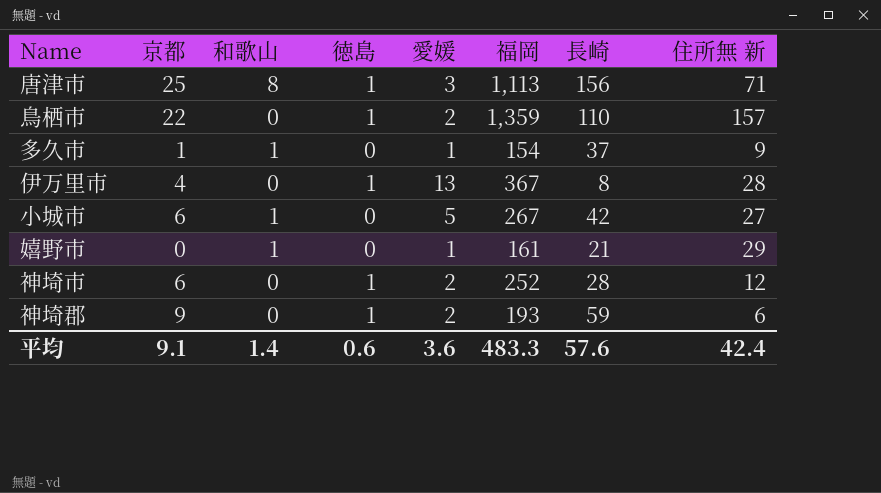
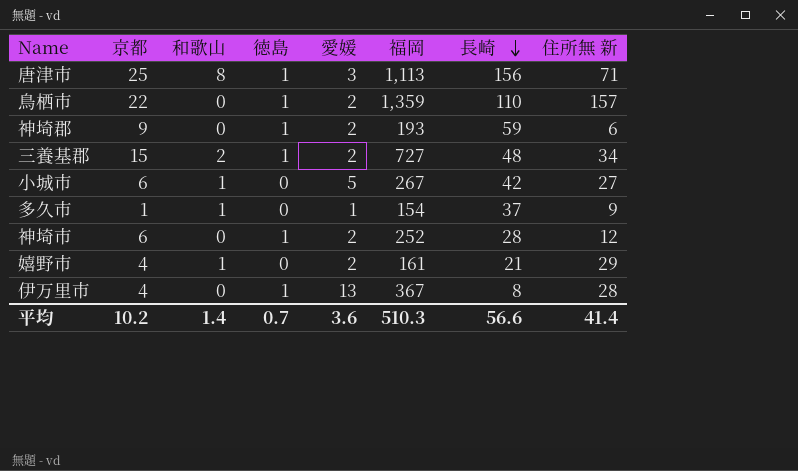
row order: none -> 長崎 descending
row 三養基郡: none -> 15 | 2 | 1 | 2 | 727 | 48 | 34
嬉野市 | 京都: 0 -> 4
嬉野市 | 愛媛: 1 -> 2
平均 | 京都: 9.1 -> 10.2
平均 | 徳島: 0.6 -> 0.7
平均 | 福岡: 483.3 -> 510.3
平均 | 長崎: 57.6 -> 56.6
平均 | 住所無 新: 42.4 -> 41.4

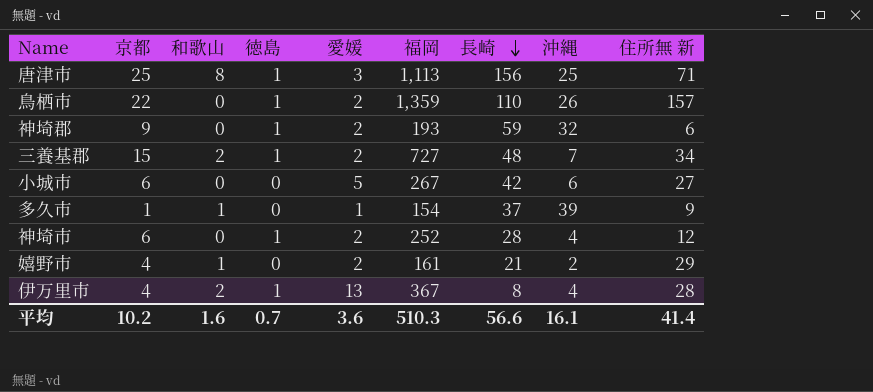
column 沖縄 | position: none -> 8
小城市 | 和歌山: 1 -> 0
伊万里市 | 和歌山: 0 -> 2
平均 | 和歌山: 1.4 -> 1.6

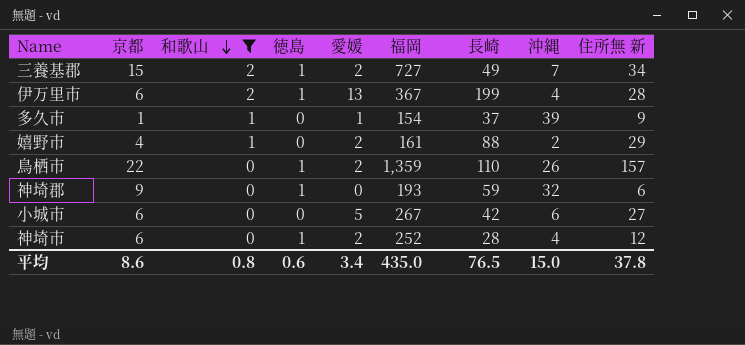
filter: none -> 和歌山 != 8
row order: 長崎 descending -> 和歌山 descending
三養基郡 | 長崎: 48 -> 49
伊万里市 | 京都: 4 -> 6
伊万里市 | 長崎: 8 -> 199
嬉野市 | 長崎: 21 -> 88
神埼郡 | 愛媛: 2 -> 0
平均 | 京都: 10.2 -> 8.6
平均 | 和歌山: 1.6 -> 0.8
平均 | 徳島: 0.7 -> 0.6
平均 | 愛媛: 3.6 -> 3.4
平均 | 福岡: 510.3 -> 435.0
平均 | 長崎: 56.6 -> 76.5
平均 | 沖縄: 16.1 -> 15.0
平均 | 住所無 新: 41.4 -> 37.8

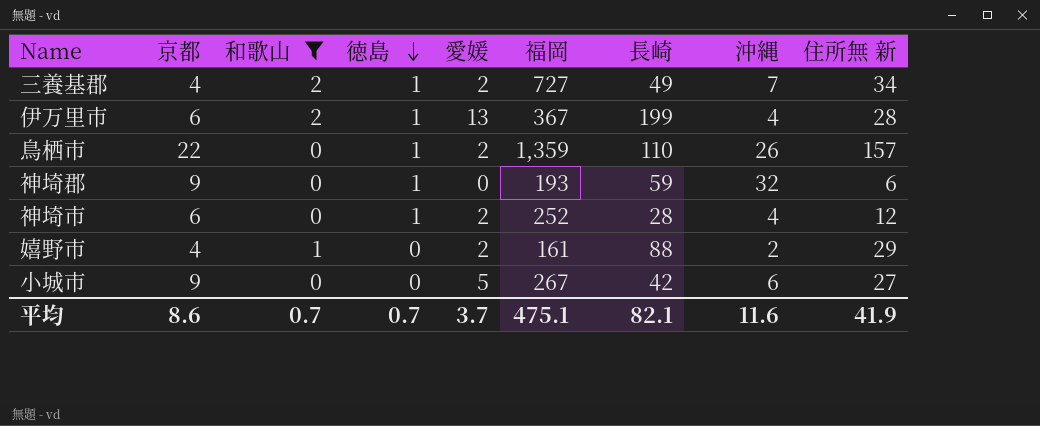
row order: 和歌山 descending -> 徳島 descending
row 多久市: 1 | 1 | 0 | 1 | 154 | 37 | 39 | 9 -> none
三養基郡 | 京都: 15 -> 4
小城市 | 京都: 6 -> 9
平均 | 和歌山: 0.8 -> 0.7
平均 | 徳島: 0.6 -> 0.7
平均 | 愛媛: 3.4 -> 3.7
平均 | 福岡: 435.0 -> 475.1
平均 | 長崎: 76.5 -> 82.1
平均 | 沖縄: 15.0 -> 11.6
平均 | 住所無 新: 37.8 -> 41.9

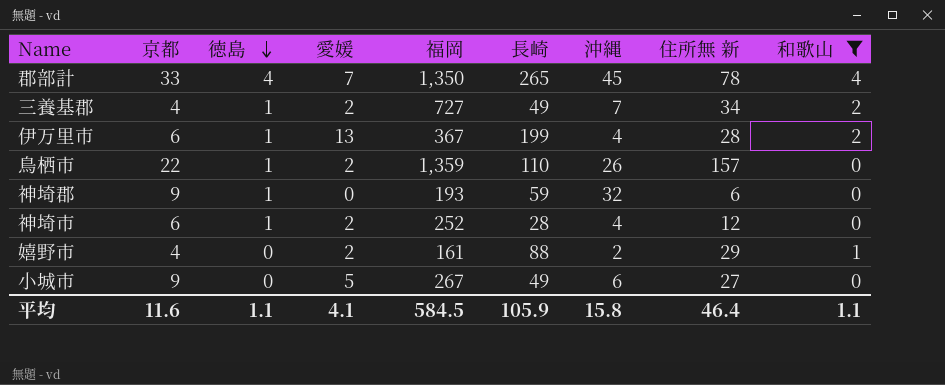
column 和歌山 | position: 3 -> 9
row 郡部計: none -> 33 | 4 | 7 | 1,350 | 265 | 45 | 78 | 4
小城市 | 長崎: 42 -> 49
平均 | 京都: 8.6 -> 11.6
平均 | 徳島: 0.7 -> 1.1
平均 | 愛媛: 3.7 -> 4.1
平均 | 福岡: 475.1 -> 584.5
平均 | 長崎: 82.1 -> 105.9
平均 | 沖縄: 11.6 -> 15.8
平均 | 住所無 新: 41.9 -> 46.4
平均 | 和歌山: 0.7 -> 1.1

